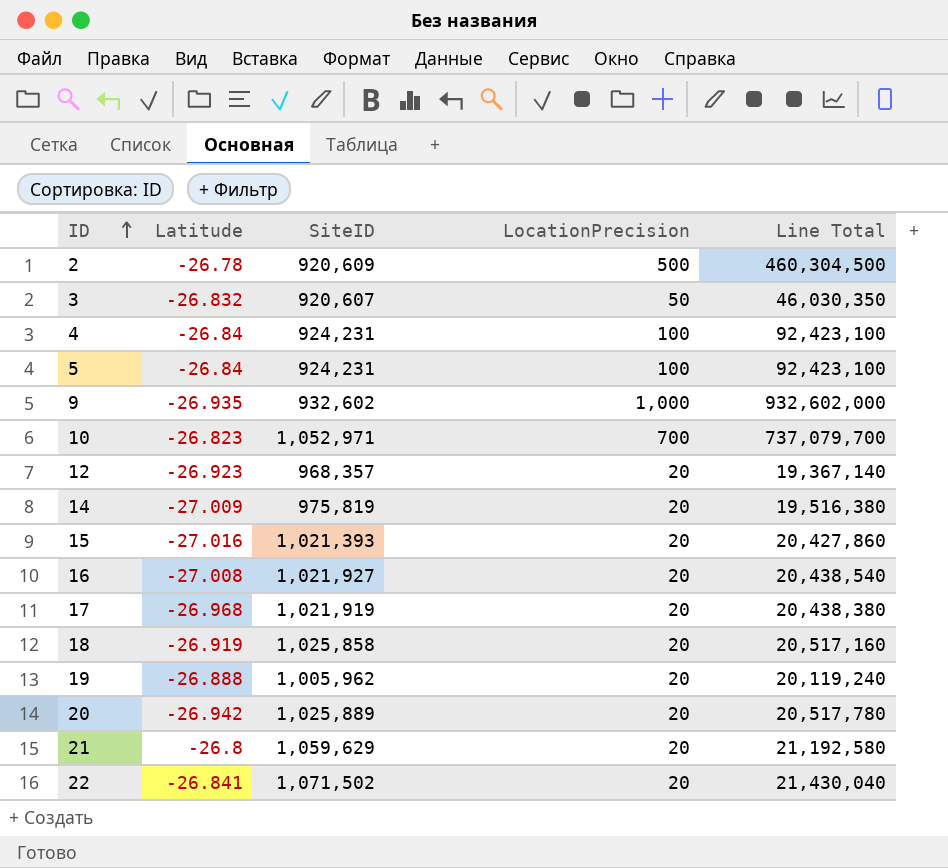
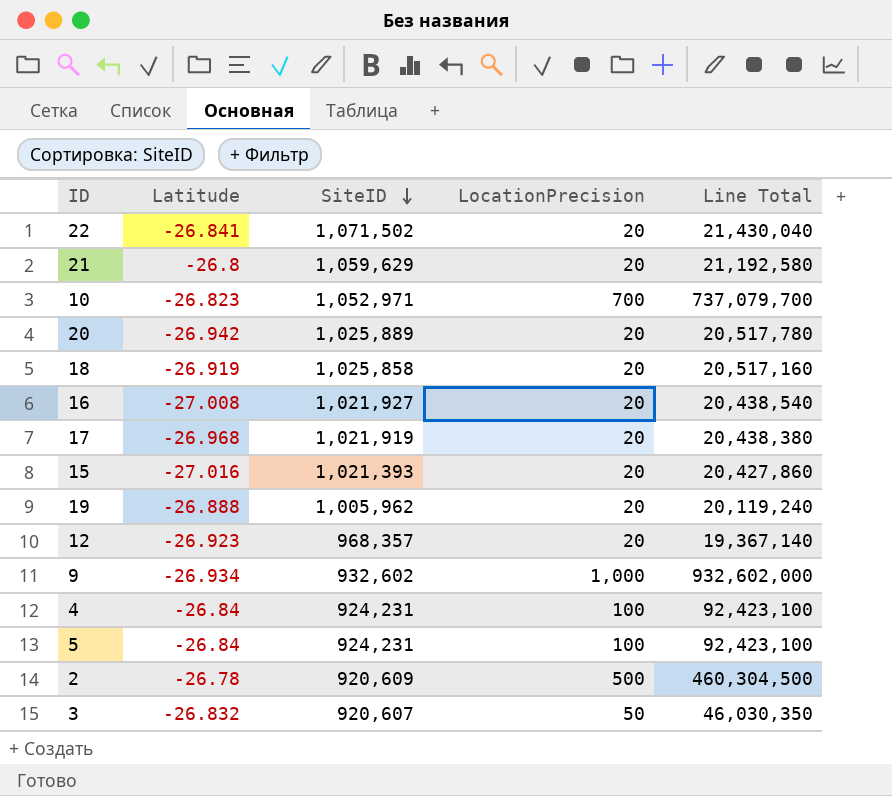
row order: ID ascending -> SiteID descending
row 14: -27.009 | 975,819 | 20 | 19,516,380 -> none
9 | Latitude: -26.935 -> -26.934

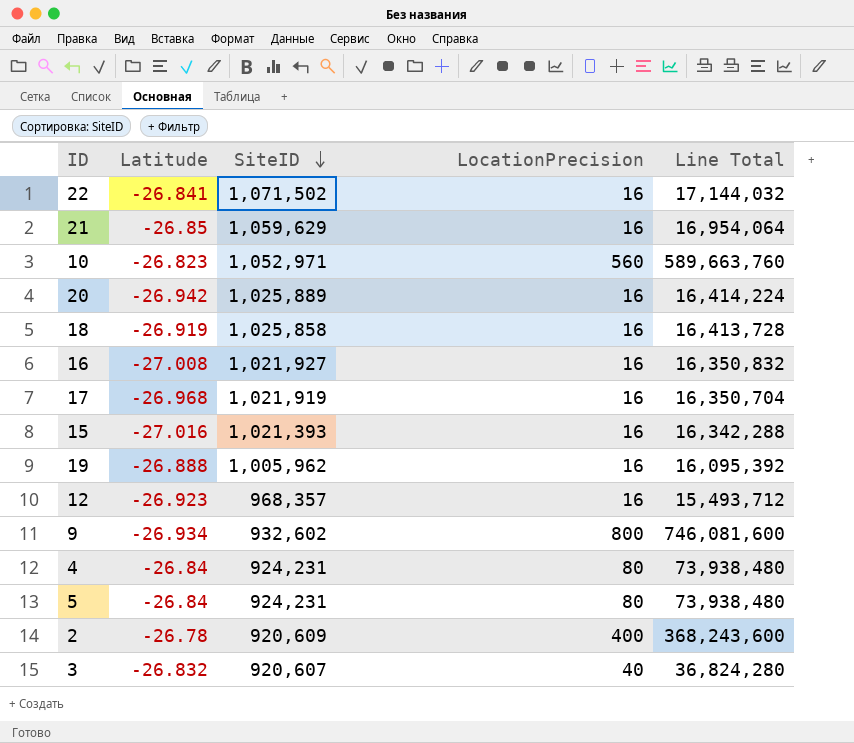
22 | LocationPrecision: 20 -> 16
22 | Line Total: 21,430,040 -> 17,144,032
21 | Latitude: -26.8 -> -26.85
21 | LocationPrecision: 20 -> 16
21 | Line Total: 21,192,580 -> 16,954,064
10 | LocationPrecision: 700 -> 560
10 | Line Total: 737,079,700 -> 589,663,760
20 | LocationPrecision: 20 -> 16
20 | Line Total: 20,517,780 -> 16,414,224
18 | LocationPrecision: 20 -> 16
18 | Line Total: 20,517,160 -> 16,413,728
16 | LocationPrecision: 20 -> 16
16 | Line Total: 20,438,540 -> 16,350,832
17 | LocationPrecision: 20 -> 16
17 | Line Total: 20,438,380 -> 16,350,704
15 | LocationPrecision: 20 -> 16
15 | Line Total: 20,427,860 -> 16,342,288
19 | LocationPrecision: 20 -> 16
19 | Line Total: 20,119,240 -> 16,095,392
12 | LocationPrecision: 20 -> 16
12 | Line Total: 19,367,140 -> 15,493,712
9 | LocationPrecision: 1,000 -> 800
9 | Line Total: 932,602,000 -> 746,081,600
4 | LocationPrecision: 100 -> 80
4 | Line Total: 92,423,100 -> 73,938,480
5 | LocationPrecision: 100 -> 80
5 | Line Total: 92,423,100 -> 73,938,480
2 | LocationPrecision: 500 -> 400
2 | Line Total: 460,304,500 -> 368,243,600
3 | LocationPrecision: 50 -> 40
3 | Line Total: 46,030,350 -> 36,824,280

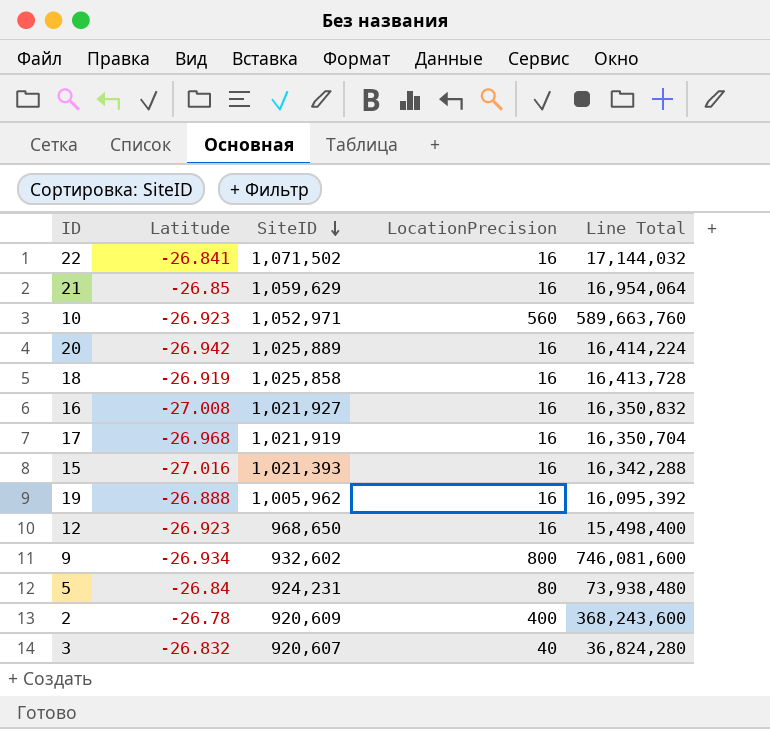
row 4: -26.84 | 924,231 | 80 | 73,938,480 -> none
10 | Latitude: -26.823 -> -26.923
12 | SiteID: 968,357 -> 968,650
12 | Line Total: 15,493,712 -> 15,498,400

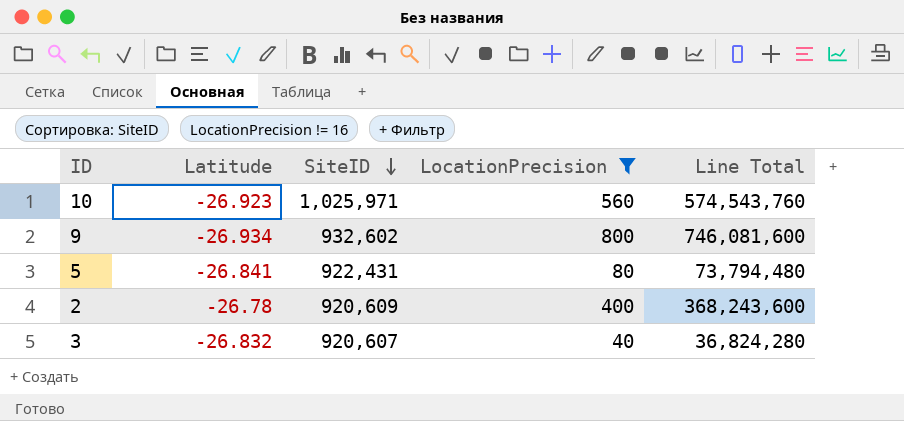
filter: none -> LocationPrecision != 16
10 | SiteID: 1,052,971 -> 1,025,971
10 | Line Total: 589,663,760 -> 574,543,760
5 | Latitude: -26.84 -> -26.841
5 | SiteID: 924,231 -> 922,431
5 | Line Total: 73,938,480 -> 73,794,480

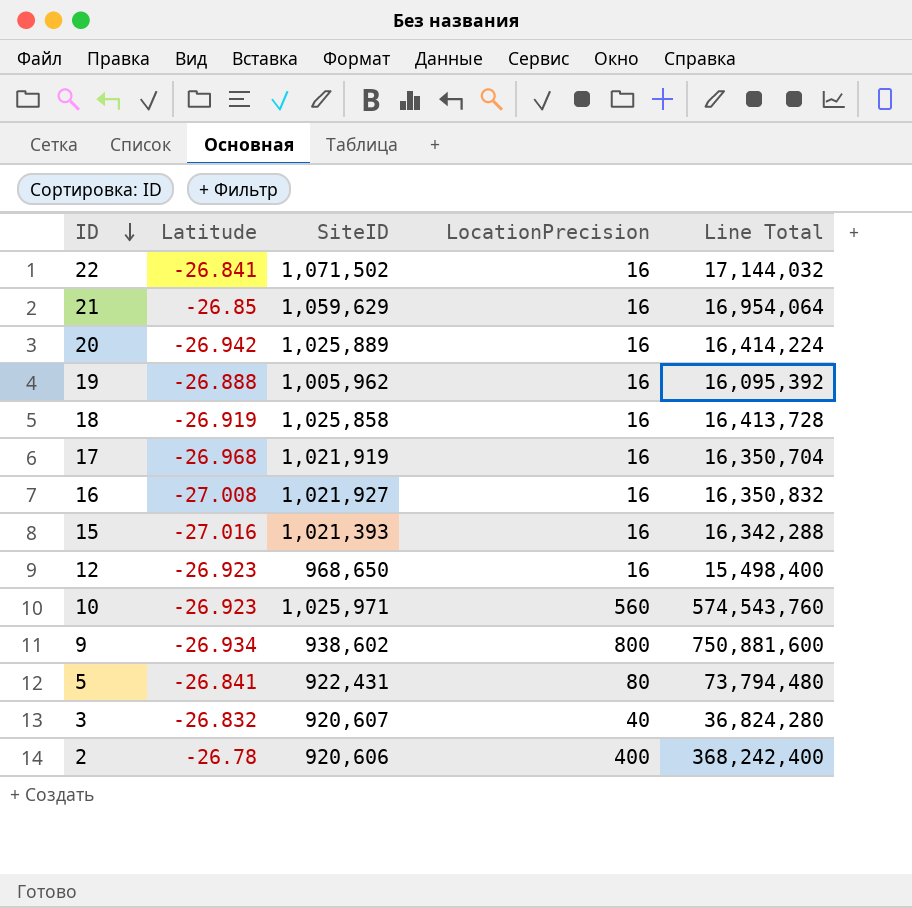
filter: LocationPrecision != 16 -> none
row order: SiteID descending -> ID descending
9 | SiteID: 932,602 -> 938,602
9 | Line Total: 746,081,600 -> 750,881,600
2 | SiteID: 920,609 -> 920,606
2 | Line Total: 368,243,600 -> 368,242,400

